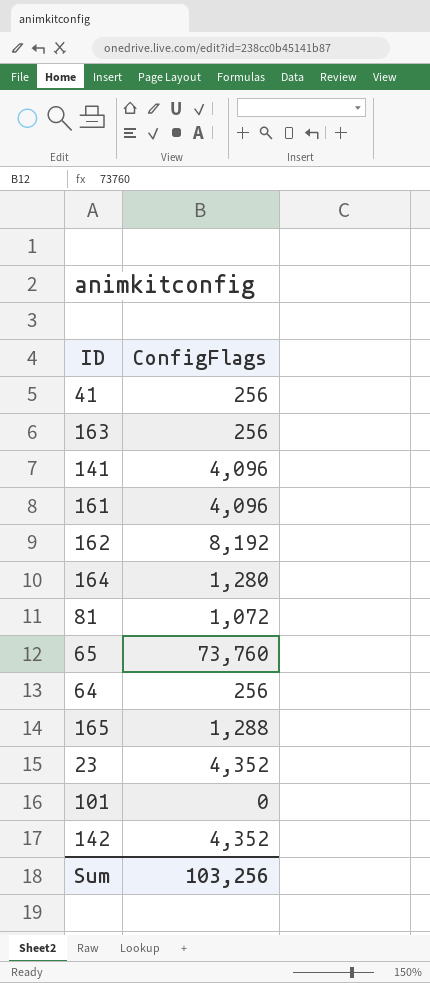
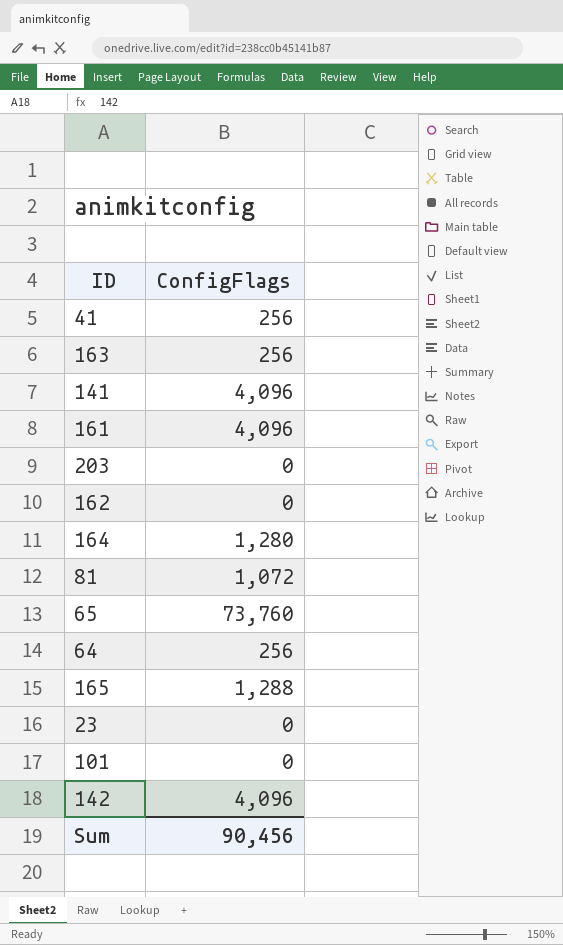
row 203: none -> 0
162 | ConfigFlags: 8,192 -> 0
23 | ConfigFlags: 4,352 -> 0
142 | ConfigFlags: 4,352 -> 4,096
Sum | ConfigFlags: 103,256 -> 90,456

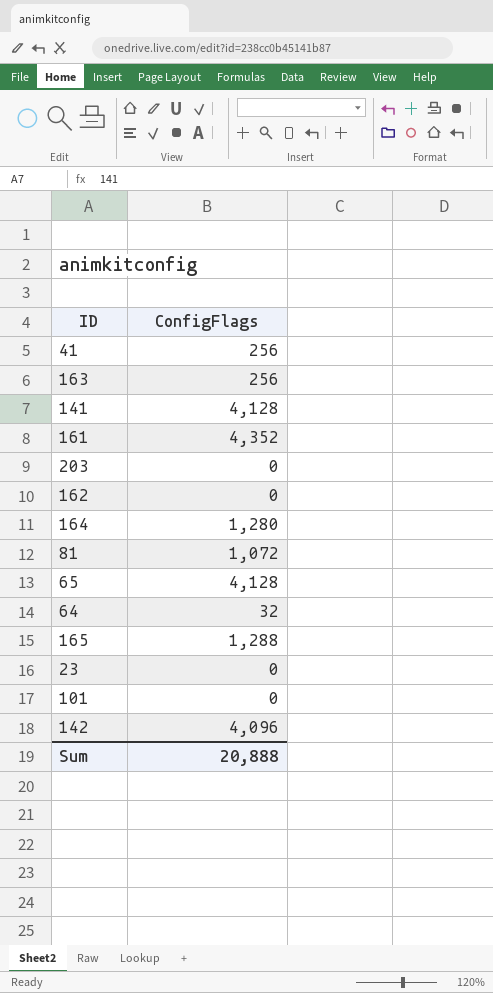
141 | ConfigFlags: 4,096 -> 4,128
161 | ConfigFlags: 4,096 -> 4,352
65 | ConfigFlags: 73,760 -> 4,128
64 | ConfigFlags: 256 -> 32
Sum | ConfigFlags: 90,456 -> 20,888

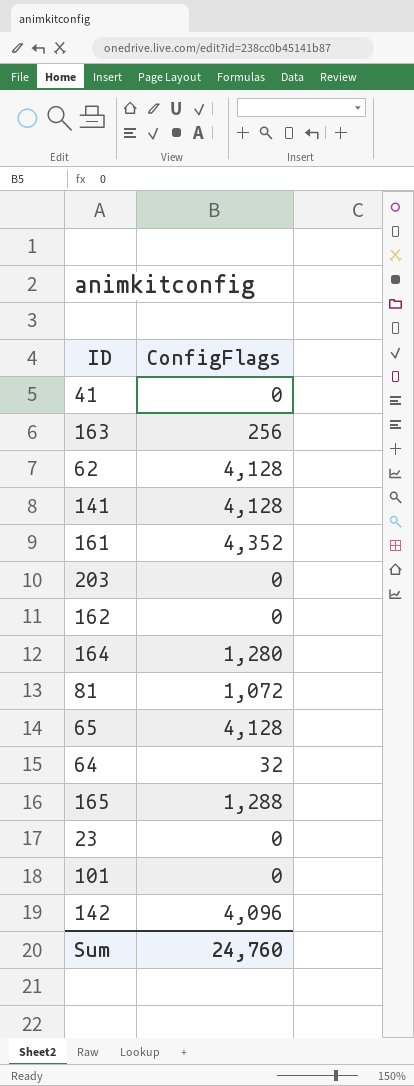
41 | ConfigFlags: 256 -> 0
row 62: none -> 4,128
Sum | ConfigFlags: 20,888 -> 24,760

